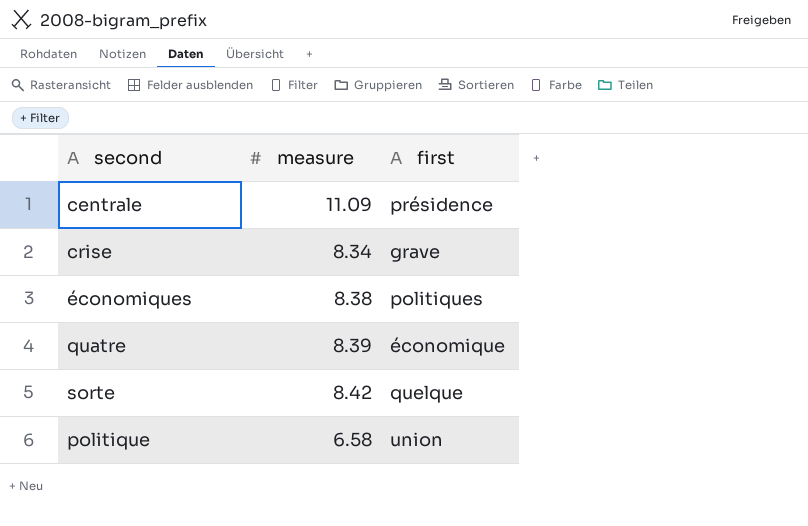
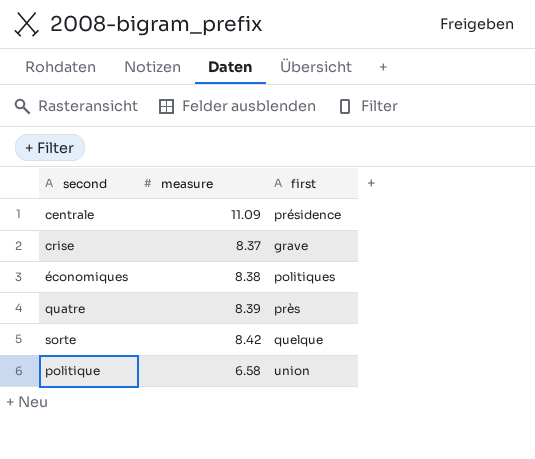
crise | measure: 8.34 -> 8.37
quatre | first: économique -> près

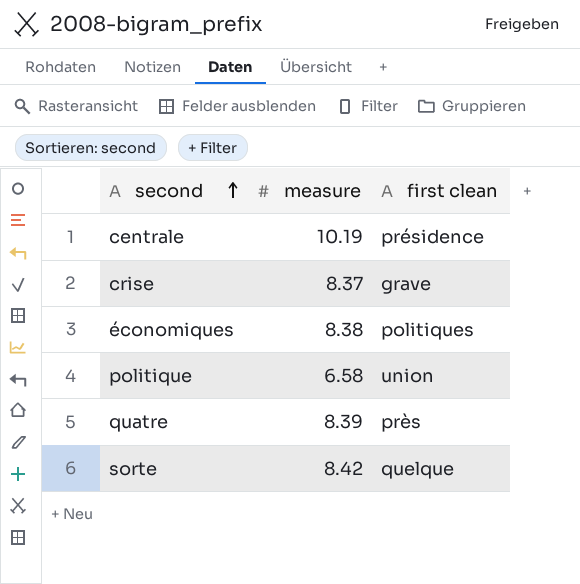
row order: none -> second ascending
column name: first -> first clean
centrale | measure: 11.09 -> 10.19

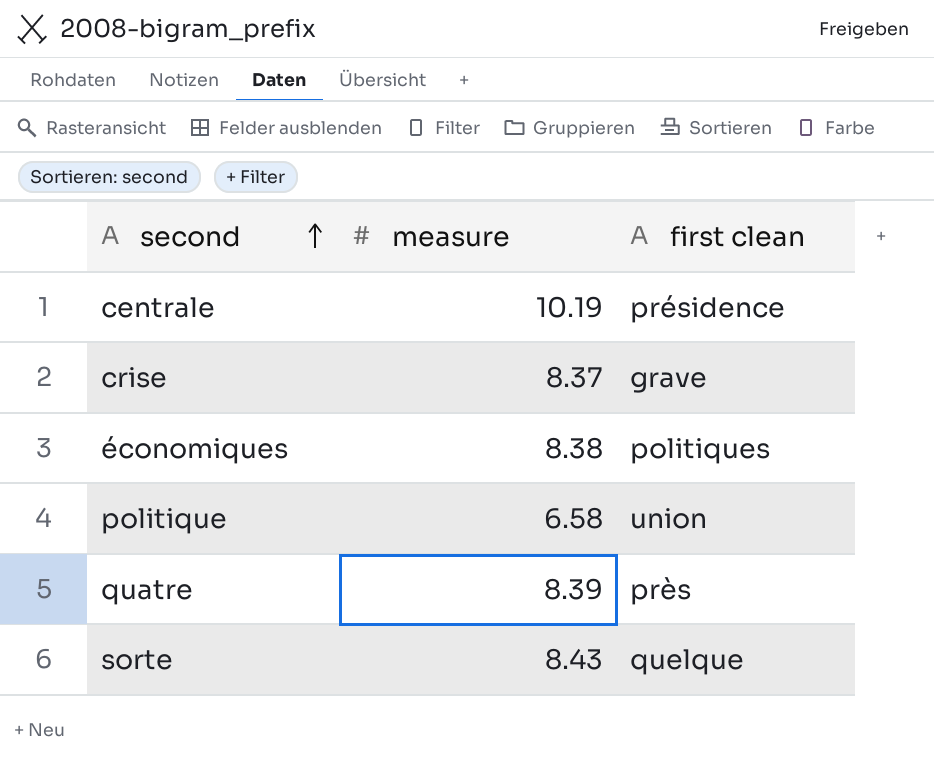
sorte | measure: 8.42 -> 8.43

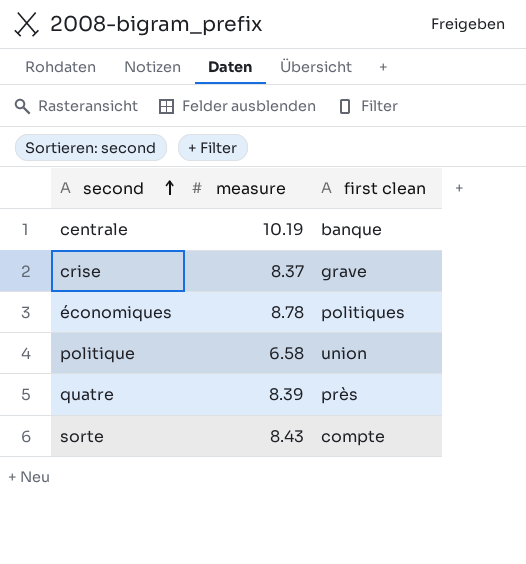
centrale | first clean: présidence -> banque
économiques | measure: 8.38 -> 8.78
sorte | first clean: quelque -> compte

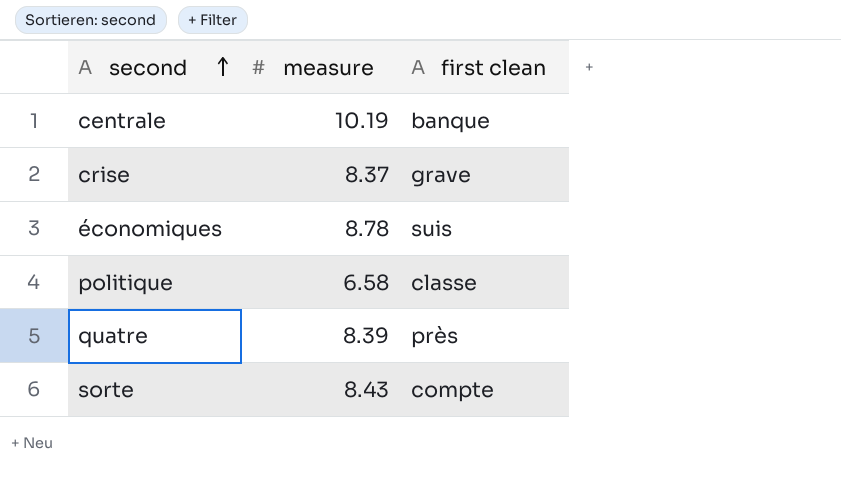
économiques | first clean: politiques -> suis
politique | first clean: union -> classe

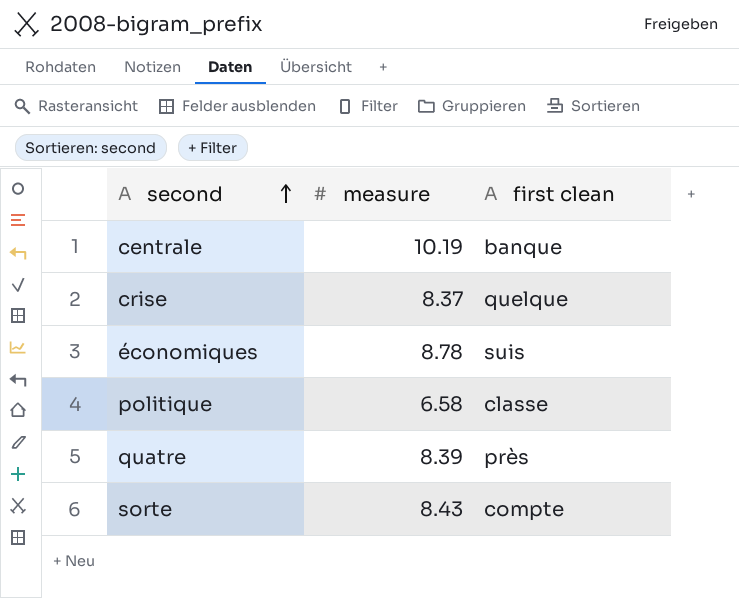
crise | first clean: grave -> quelque

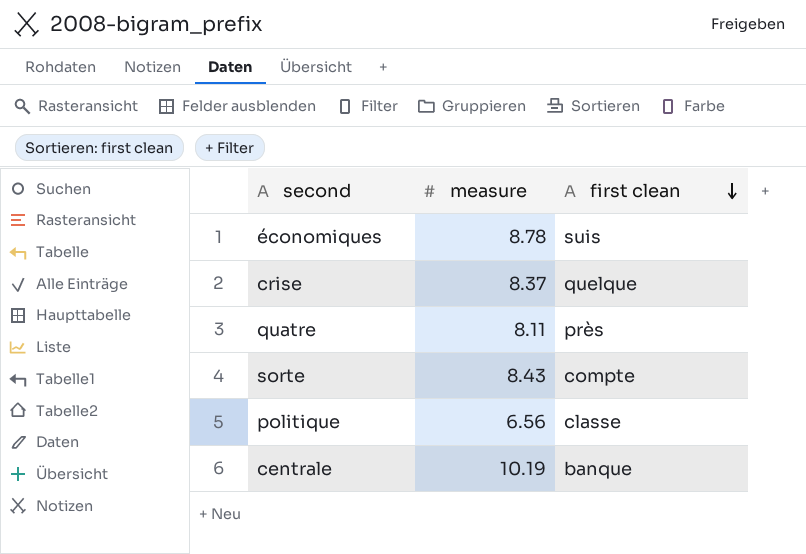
row order: second ascending -> first clean descending
quatre | measure: 8.39 -> 8.11
politique | measure: 6.58 -> 6.56

